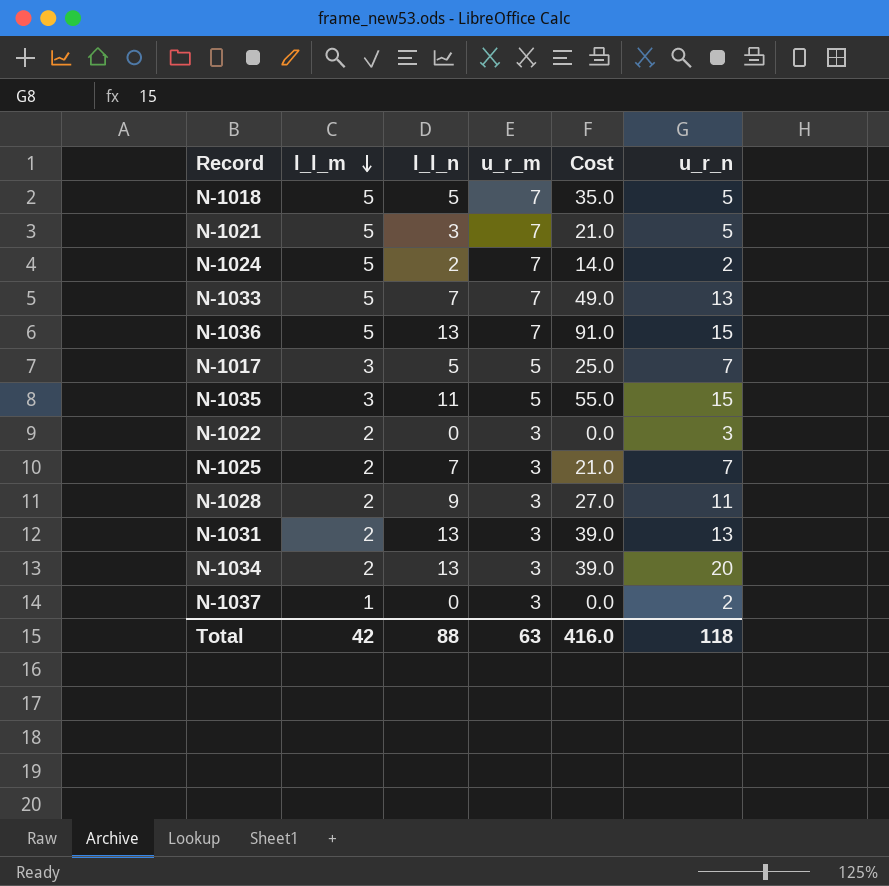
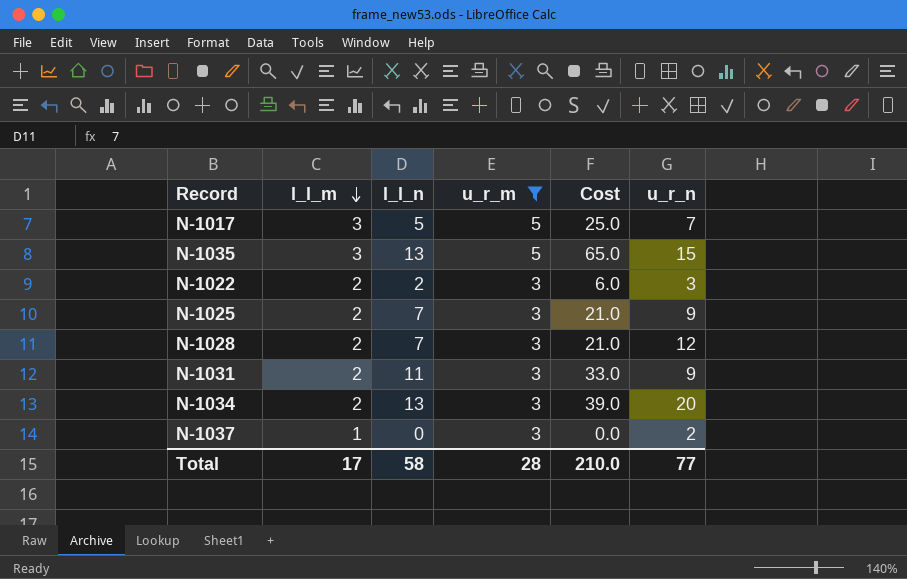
filter: none -> u_r_m != 7
N-1035 | l_l_n: 11 -> 13
N-1035 | Cost: 55.0 -> 65.0
N-1022 | l_l_n: 0 -> 2
N-1022 | Cost: 0.0 -> 6.0
N-1025 | u_r_n: 7 -> 9
N-1028 | l_l_n: 9 -> 7
N-1028 | Cost: 27.0 -> 21.0
N-1028 | u_r_n: 11 -> 12
N-1031 | l_l_n: 13 -> 11
N-1031 | Cost: 39.0 -> 33.0
N-1031 | u_r_n: 13 -> 9
Total | l_l_m: 42 -> 17
Total | l_l_n: 88 -> 58
Total | u_r_m: 63 -> 28
Total | Cost: 416.0 -> 210.0
Total | u_r_n: 118 -> 77

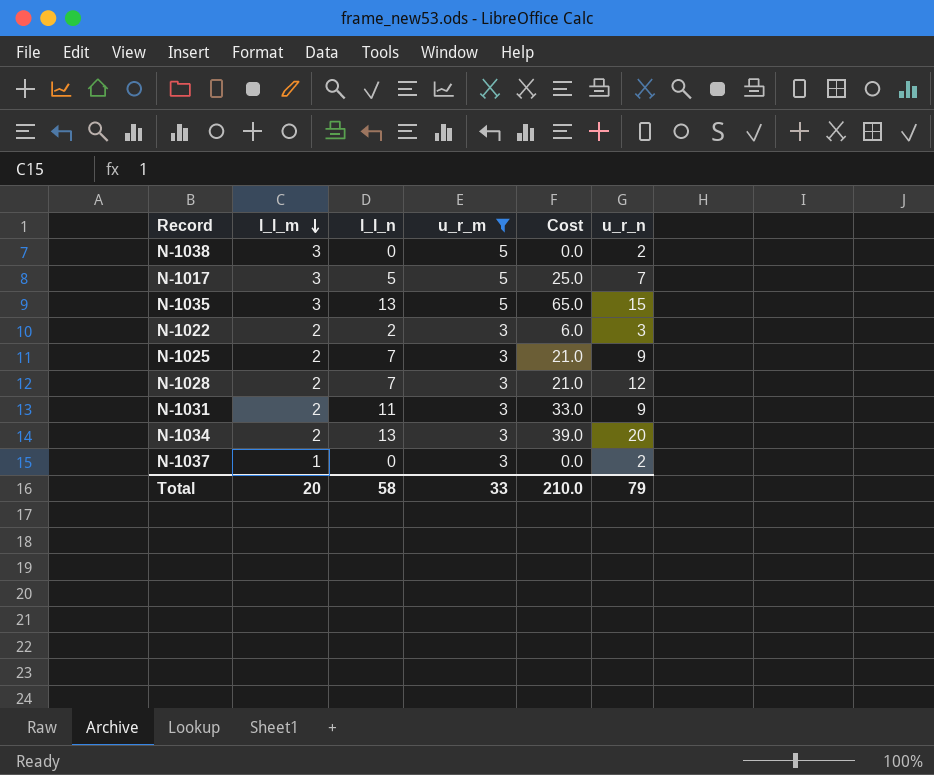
row N-1038: none -> 3 | 0 | 5 | 0.0 | 2
Total | l_l_m: 17 -> 20
Total | u_r_m: 28 -> 33
Total | u_r_n: 77 -> 79

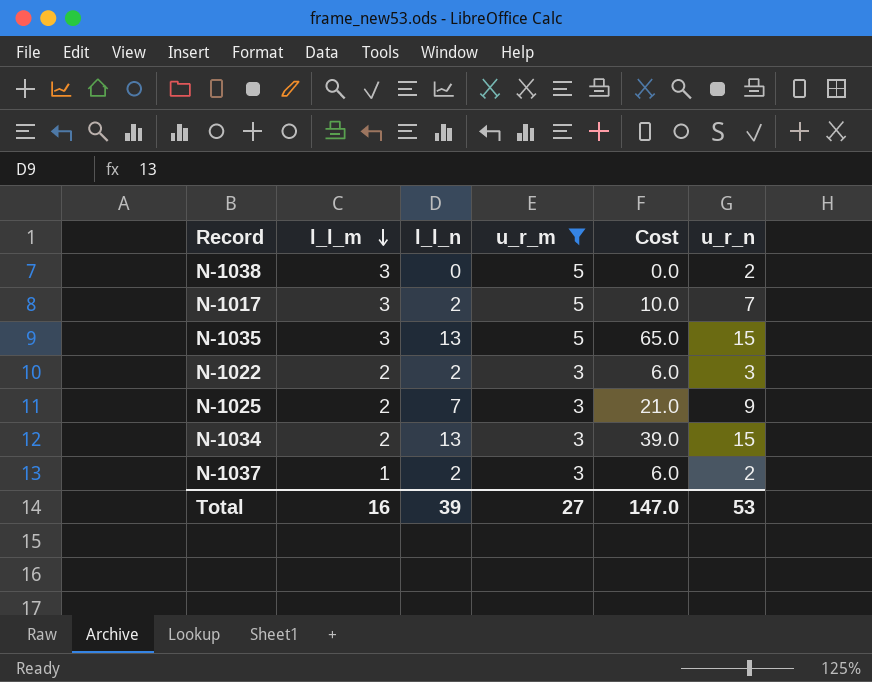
row N-1028: 2 | 7 | 3 | 21.0 | 12 -> none
row N-1031: 2 | 11 | 3 | 33.0 | 9 -> none
N-1017 | l_l_n: 5 -> 2
N-1017 | Cost: 25.0 -> 10.0
N-1034 | u_r_n: 20 -> 15
N-1037 | l_l_n: 0 -> 2
N-1037 | Cost: 0.0 -> 6.0
Total | l_l_m: 20 -> 16
Total | l_l_n: 58 -> 39
Total | u_r_m: 33 -> 27
Total | Cost: 210.0 -> 147.0
Total | u_r_n: 79 -> 53

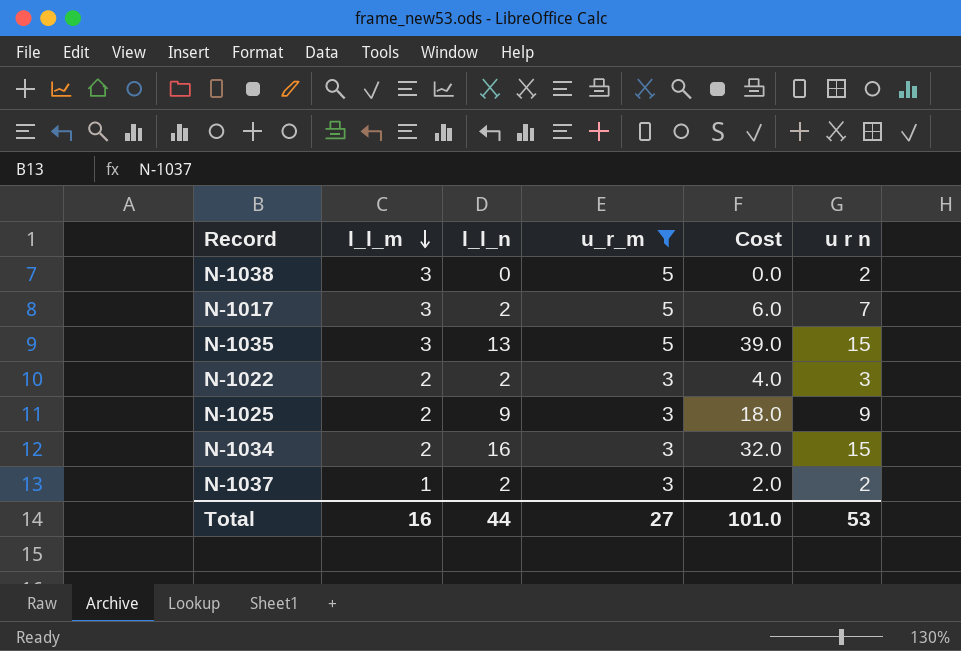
column Cost | formula: [l_l_n] * [u_r_m] -> [l_l_m] * [l_l_n]
column name: u_r_n -> u r n
N-1025 | l_l_n: 7 -> 9
N-1034 | l_l_n: 13 -> 16
Total | l_l_n: 39 -> 44
Total | Cost: 147.0 -> 101.0

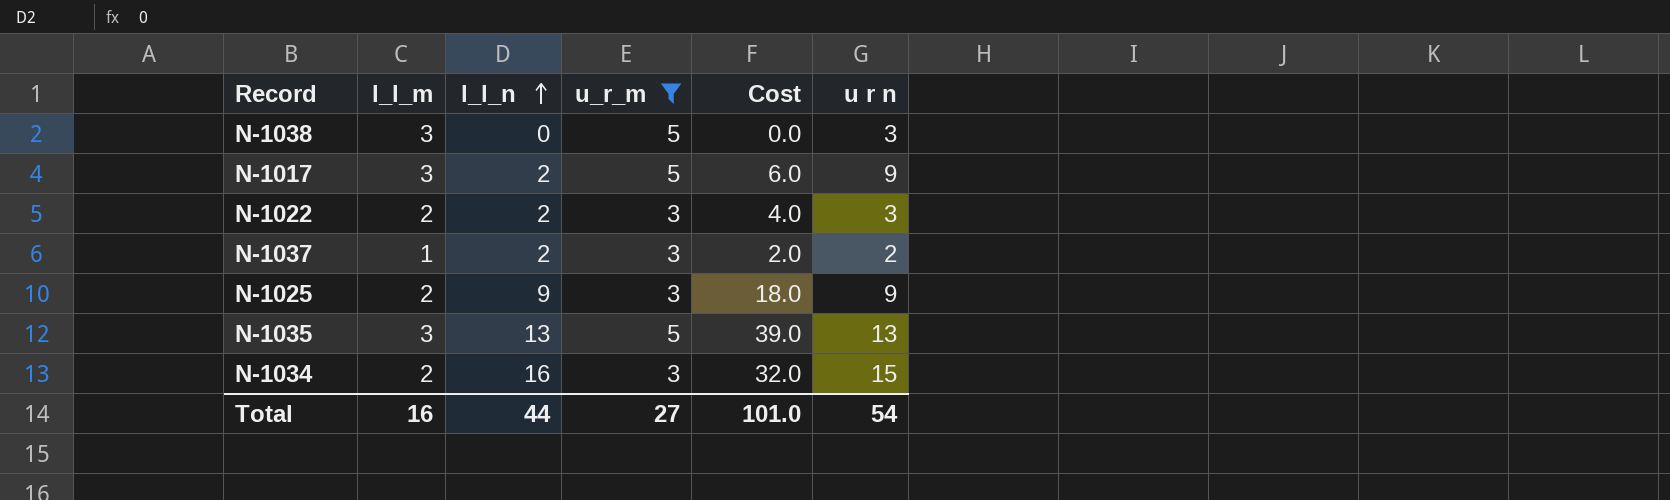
row order: l_l_m descending -> l_l_n ascending
N-1038 | u r n: 2 -> 3
N-1017 | u r n: 7 -> 9
N-1035 | u r n: 15 -> 13
Total | u r n: 53 -> 54

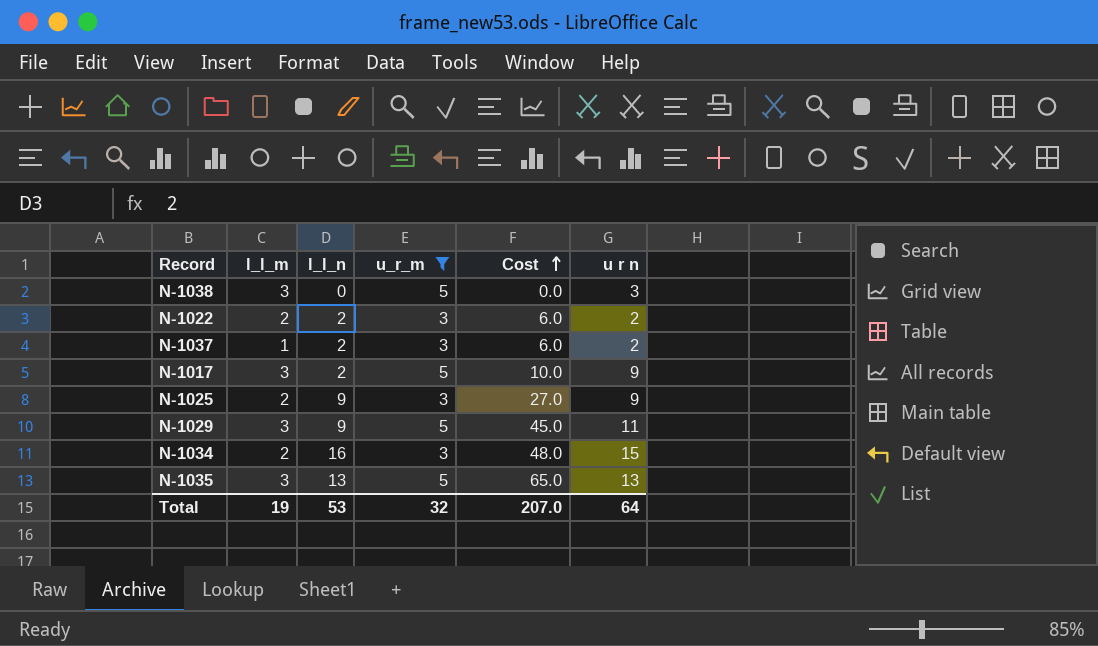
row order: l_l_n ascending -> Cost ascending
column Cost | formula: [l_l_m] * [l_l_n] -> [l_l_n] * [u_r_m]
N-1022 | u r n: 3 -> 2
row N-1029: none -> 3 | 9 | 5 | 45.0 | 11
Total | l_l_m: 16 -> 19
Total | l_l_n: 44 -> 53
Total | u_r_m: 27 -> 32
Total | Cost: 101.0 -> 207.0
Total | u r n: 54 -> 64

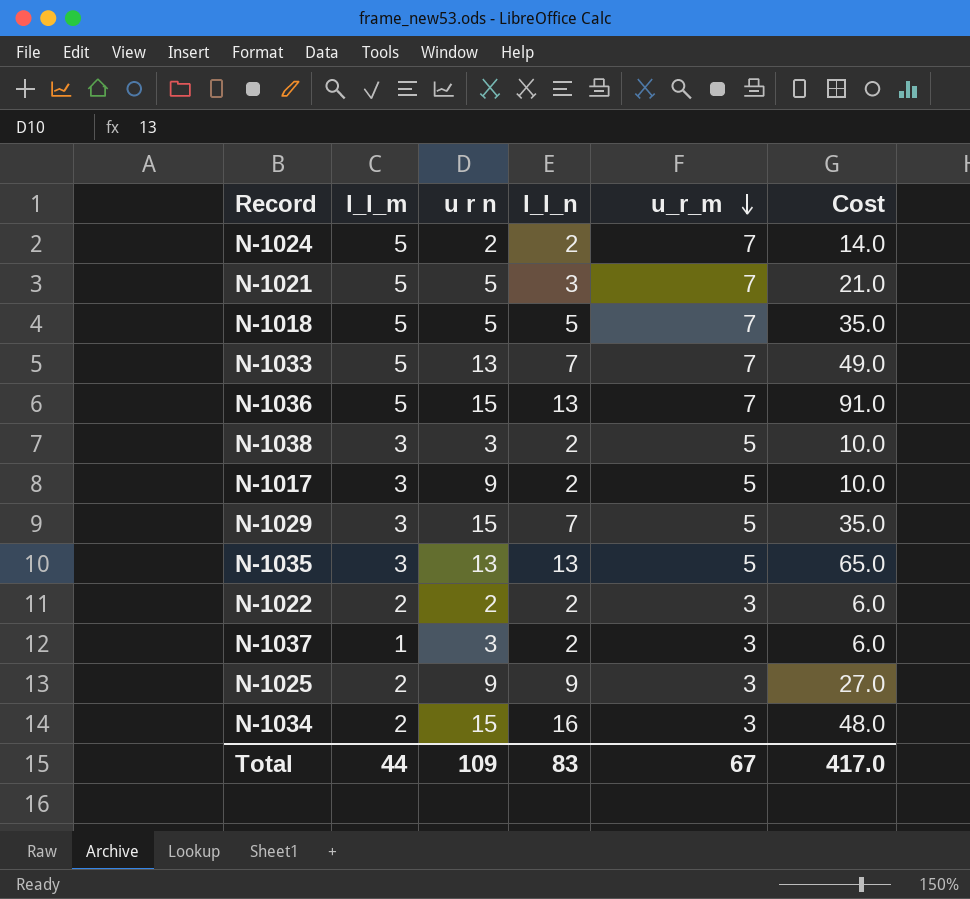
filter: u_r_m != 7 -> none
row order: Cost ascending -> u_r_m descending
column u r n | position: 6 -> 3
N-1038 | l_l_n: 0 -> 2
N-1038 | Cost: 0.0 -> 10.0
N-1029 | u r n: 11 -> 15
N-1029 | l_l_n: 9 -> 7
N-1029 | Cost: 45.0 -> 35.0
N-1037 | u r n: 2 -> 3
Total | l_l_m: 19 -> 44
Total | u r n: 64 -> 109
Total | l_l_n: 53 -> 83
Total | u_r_m: 32 -> 67
Total | Cost: 207.0 -> 417.0

